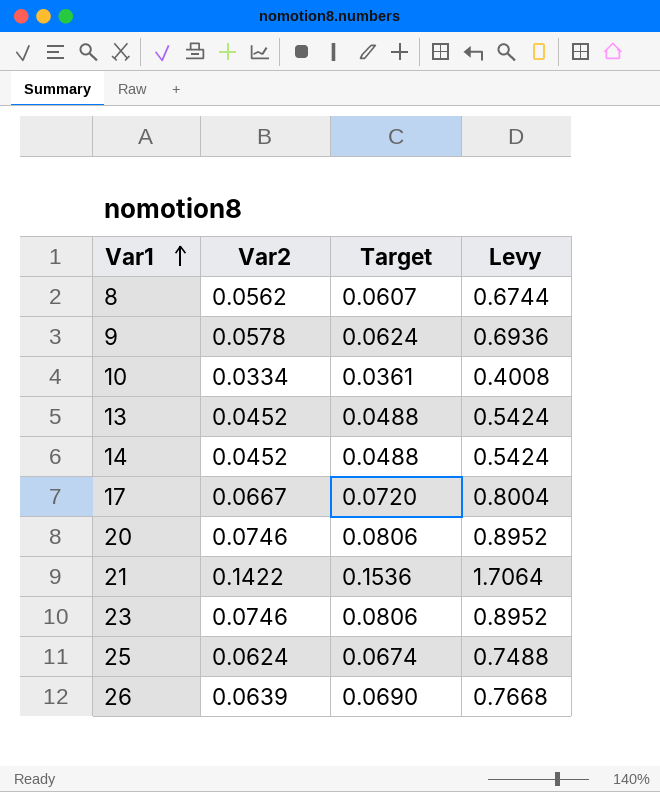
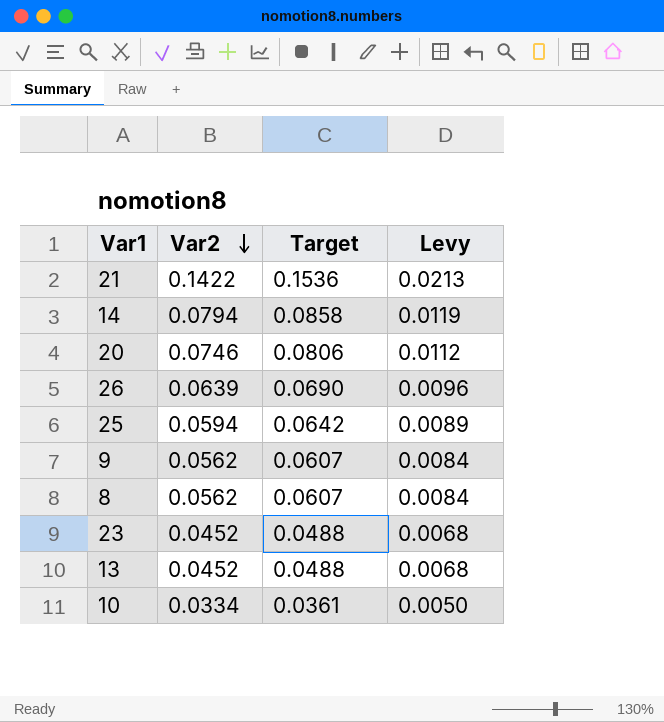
row order: Var1 ascending -> Var2 descending
column Levy | formula: [Var2] * 12 -> [Var2] * 0.15
row 17: 0.0667 | 0.0720 | 0.8004 -> none
14 | Var2: 0.0452 -> 0.0794
14 | Target: 0.0488 -> 0.0858
25 | Var2: 0.0624 -> 0.0594
25 | Target: 0.0674 -> 0.0642
9 | Var2: 0.0578 -> 0.0562
9 | Target: 0.0624 -> 0.0607
23 | Var2: 0.0746 -> 0.0452
23 | Target: 0.0806 -> 0.0488

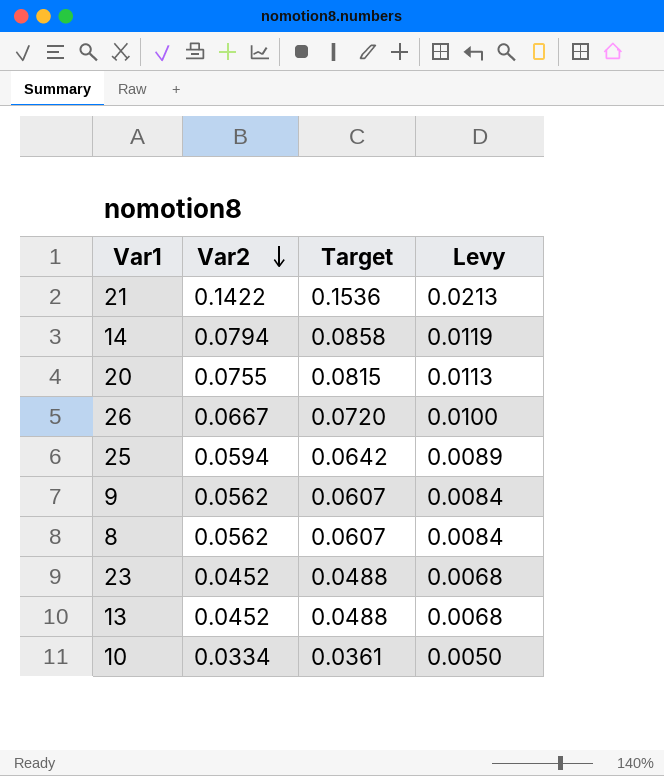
20 | Var2: 0.0746 -> 0.0755
20 | Target: 0.0806 -> 0.0815
20 | Levy: 0.0112 -> 0.0113
26 | Var2: 0.0639 -> 0.0667
26 | Target: 0.0690 -> 0.0720
26 | Levy: 0.0096 -> 0.0100

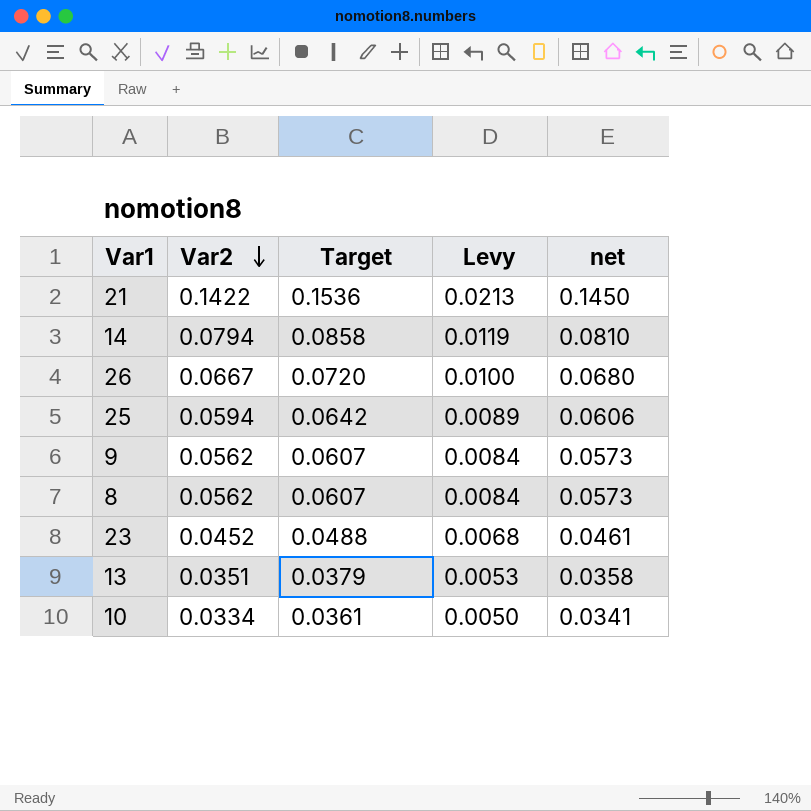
column net | formula: none -> [Var2] * 1.02
row 20: 0.0755 | 0.0815 | 0.0113 -> none
13 | Var2: 0.0452 -> 0.0351
13 | Target: 0.0488 -> 0.0379
13 | Levy: 0.0068 -> 0.0053

